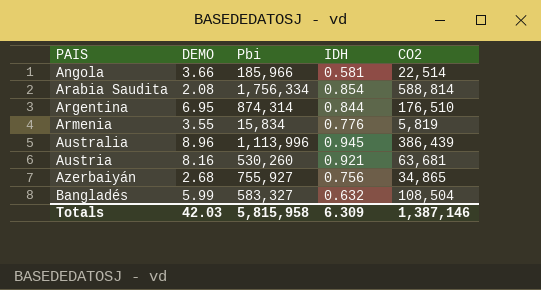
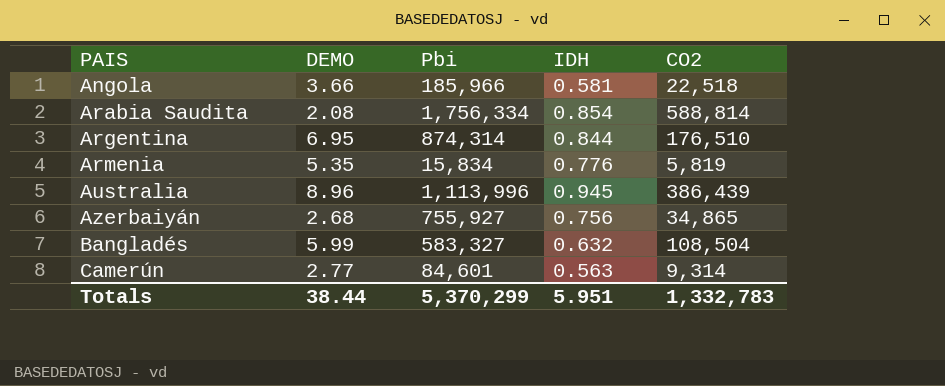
row Austria: 8.16 | 530,260 | 0.921 | 63,681 -> none
Angola | CO2: 22,514 -> 22,518
Armenia | DEMO: 3.55 -> 5.35
row Camerún: none -> 2.77 | 84,601 | 0.563 | 9,314
Totals | DEMO: 42.03 -> 38.44
Totals | Pbi: 5,815,958 -> 5,370,299
Totals | IDH: 6.309 -> 5.951
Totals | CO2: 1,387,146 -> 1,332,783

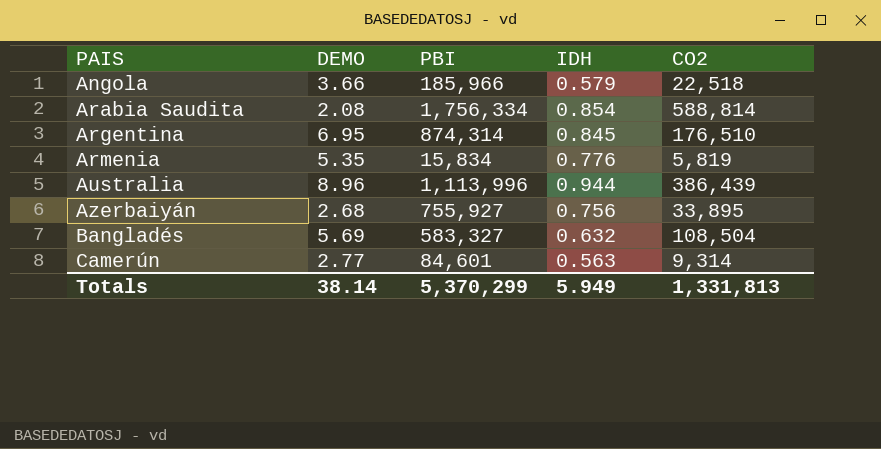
column name: Pbi -> PBI
Angola | IDH: 0.581 -> 0.579
Argentina | IDH: 0.844 -> 0.845
Australia | IDH: 0.945 -> 0.944
Azerbaiyán | CO2: 34,865 -> 33,895
Bangladés | DEMO: 5.99 -> 5.69
Totals | DEMO: 38.44 -> 38.14
Totals | IDH: 5.951 -> 5.949
Totals | CO2: 1,332,783 -> 1,331,813

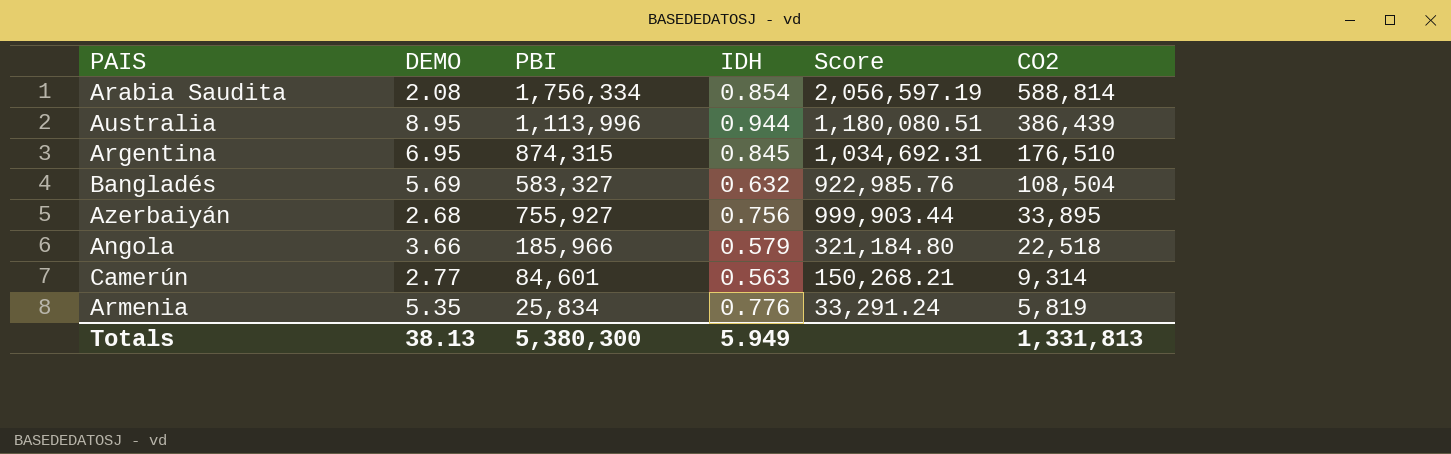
row order: PAIS ascending -> CO2 descending
column Score | formula: none -> [PBI] / [IDH]
Australia | DEMO: 8.96 -> 8.95
Argentina | PBI: 874,314 -> 874,315
Armenia | PBI: 15,834 -> 25,834
Totals | DEMO: 38.14 -> 38.13
Totals | PBI: 5,370,299 -> 5,380,300

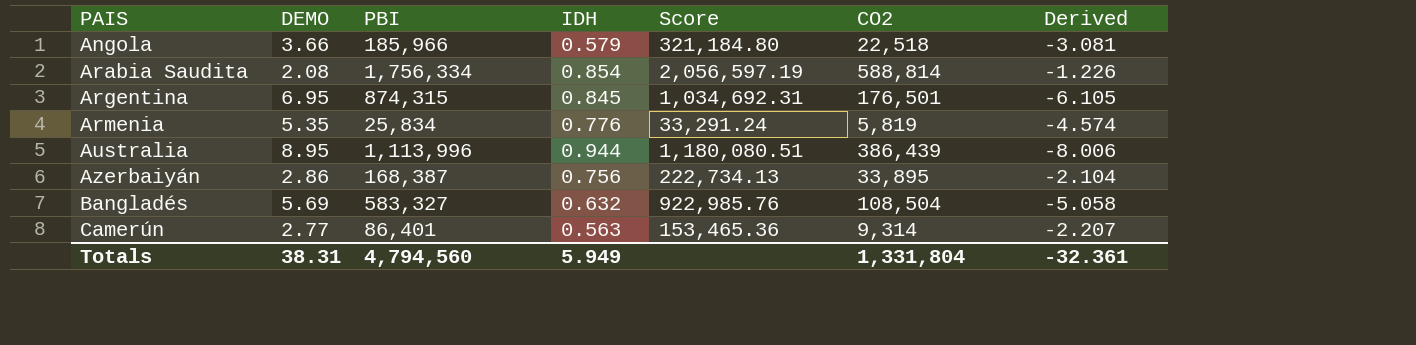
row order: CO2 descending -> PAIS ascending
column Derived | formula: none -> [IDH] - [DEMO]
Argentina | CO2: 176,510 -> 176,501
Azerbaiyán | DEMO: 2.68 -> 2.86
Azerbaiyán | PBI: 755,927 -> 168,387
Azerbaiyán | Score: 999,903.44 -> 222,734.13
Camerún | PBI: 84,601 -> 86,401
Camerún | Score: 150,268.21 -> 153,465.36
Totals | DEMO: 38.13 -> 38.31
Totals | PBI: 5,380,300 -> 4,794,560
Totals | CO2: 1,331,813 -> 1,331,804

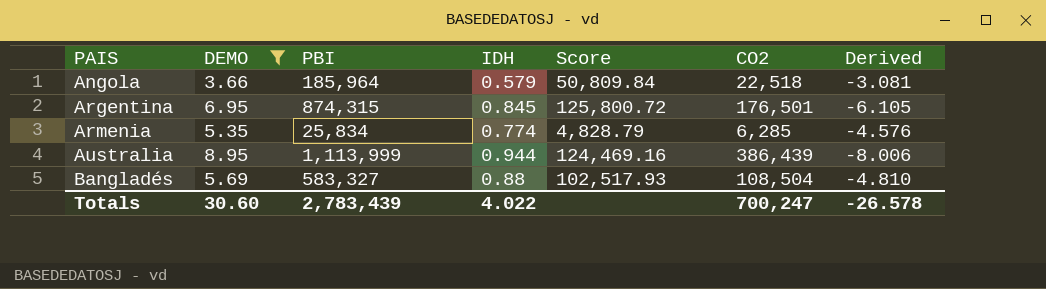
filter: none -> DEMO >= 3.66
column Score | formula: [PBI] / [IDH] -> [PBI] / [DEMO]
Angola | PBI: 185,966 -> 185,964
Armenia | IDH: 0.776 -> 0.774
Armenia | CO2: 5,819 -> 6,285
Armenia | Derived: -4.574 -> -4.576
Australia | PBI: 1,113,996 -> 1,113,999
Bangladés | IDH: 0.632 -> 0.88
Bangladés | Derived: -5.058 -> -4.810
Totals | DEMO: 38.31 -> 30.60
Totals | PBI: 4,794,560 -> 2,783,439
Totals | IDH: 5.949 -> 4.022
Totals | CO2: 1,331,804 -> 700,247
Totals | Derived: -32.361 -> -26.578

